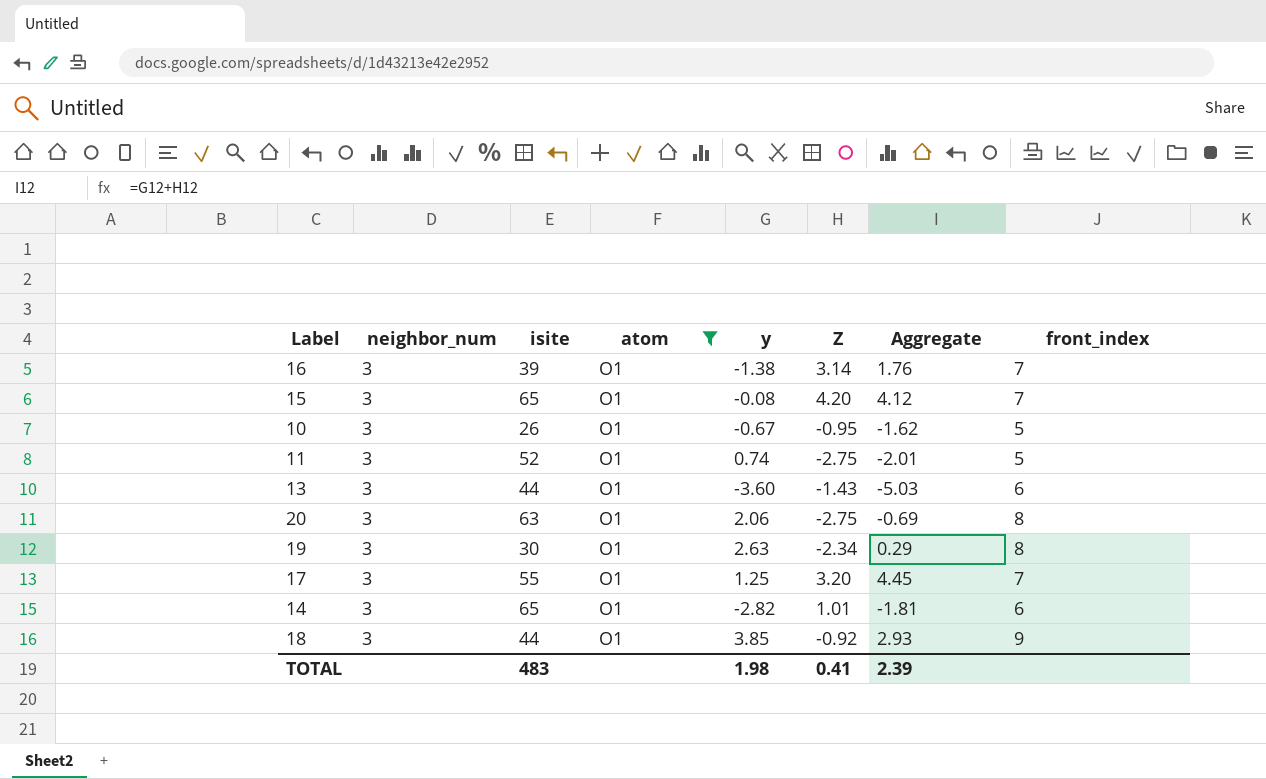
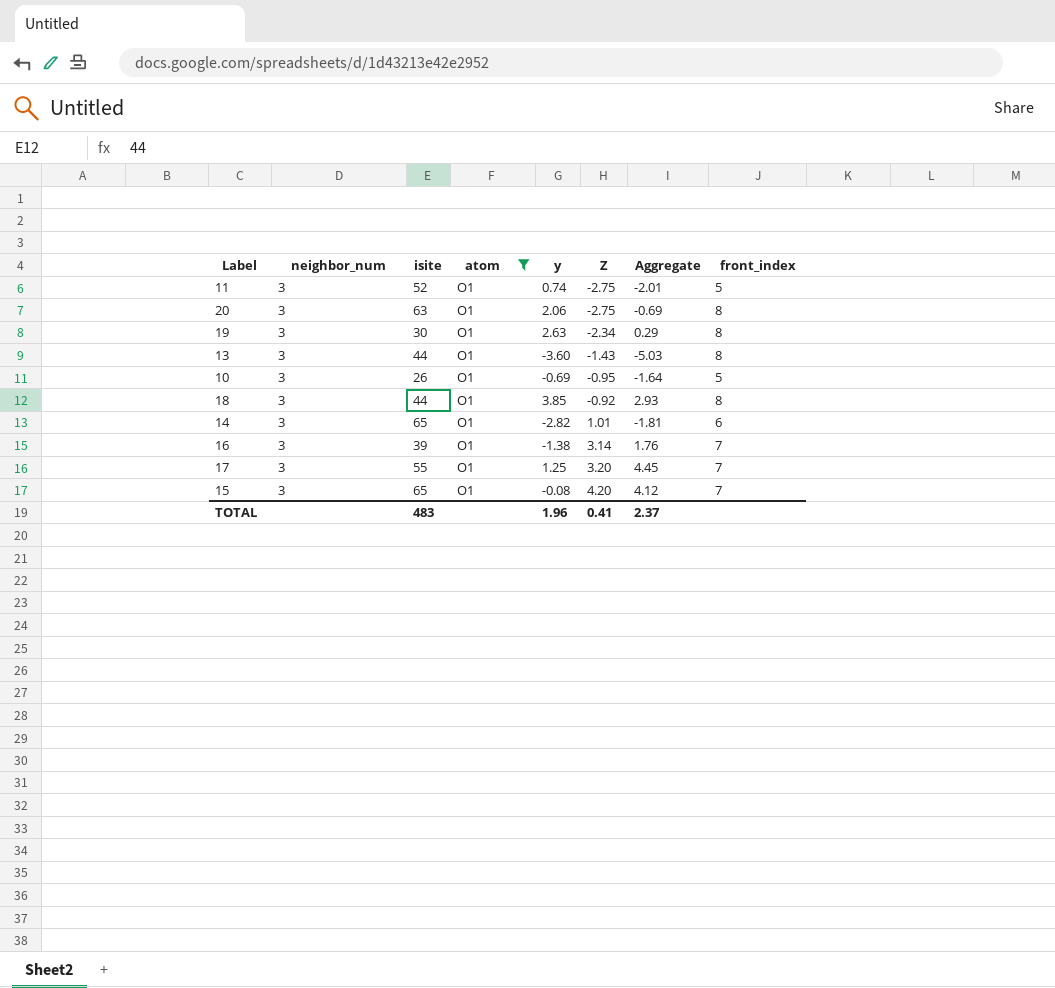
row order: none -> Z ascending
13 | front_index: 6 -> 8
10 | y: -0.67 -> -0.69
10 | Aggregate: -1.62 -> -1.64
18 | front_index: 9 -> 8
TOTAL | y: 1.98 -> 1.96
TOTAL | Aggregate: 2.39 -> 2.37

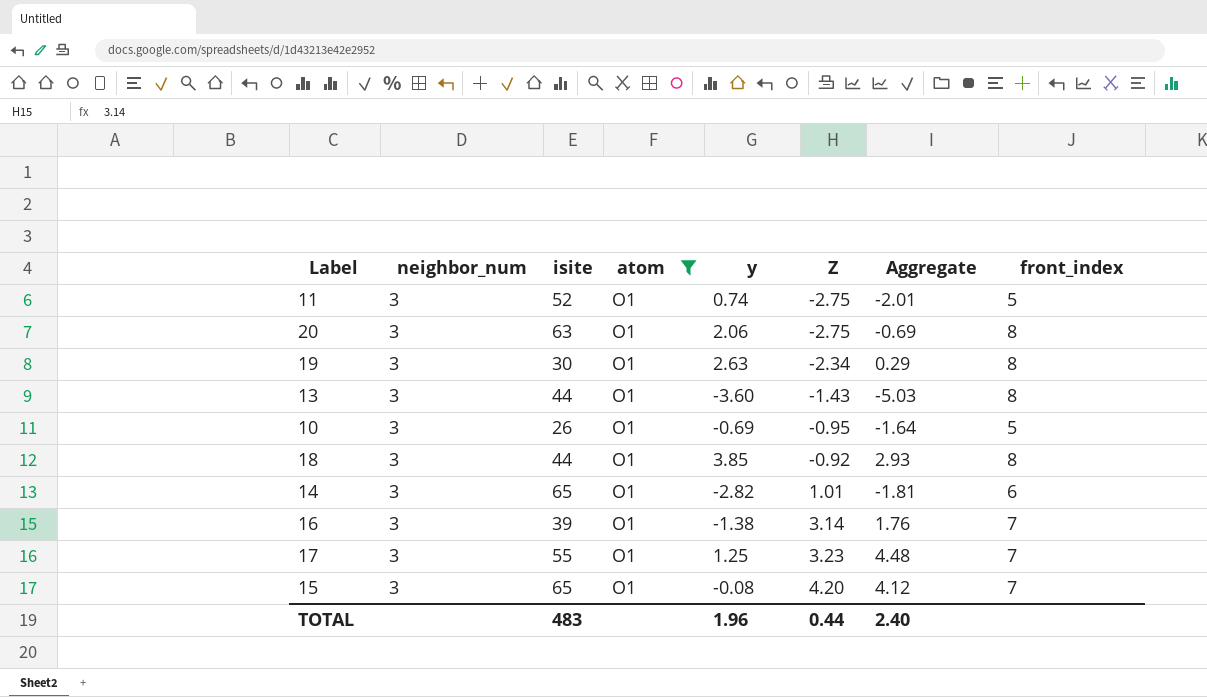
17 | Z: 3.20 -> 3.23
17 | Aggregate: 4.45 -> 4.48
TOTAL | Z: 0.41 -> 0.44
TOTAL | Aggregate: 2.37 -> 2.40

